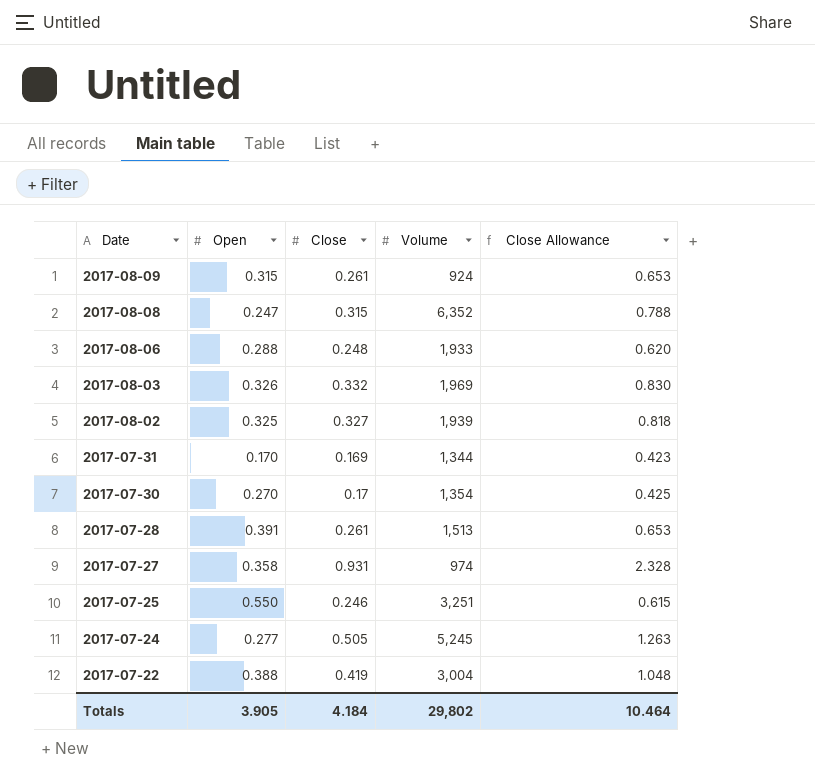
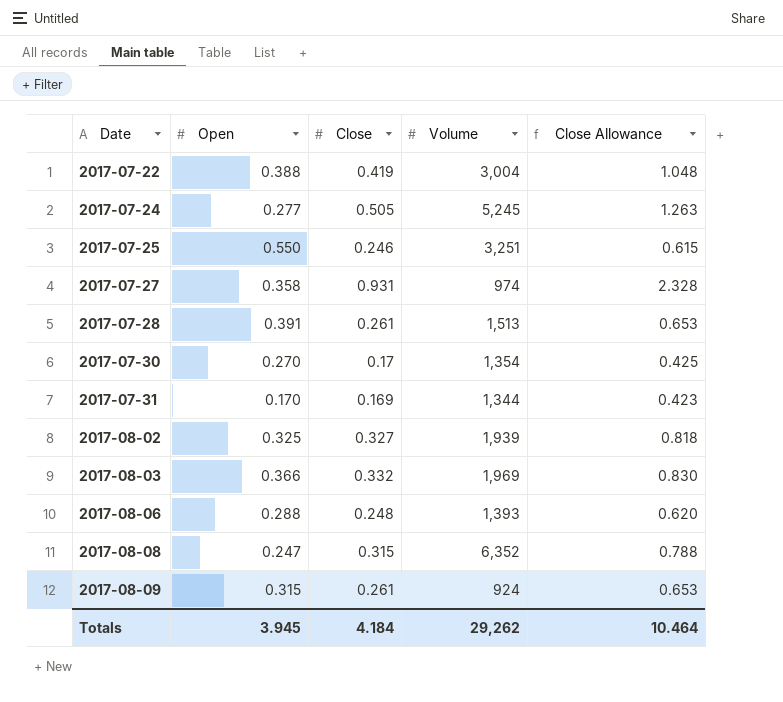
row order: Date descending -> Date ascending
2017-08-03 | Open: 0.326 -> 0.366
2017-08-06 | Volume: 1,933 -> 1,393
Totals | Open: 3.905 -> 3.945
Totals | Volume: 29,802 -> 29,262

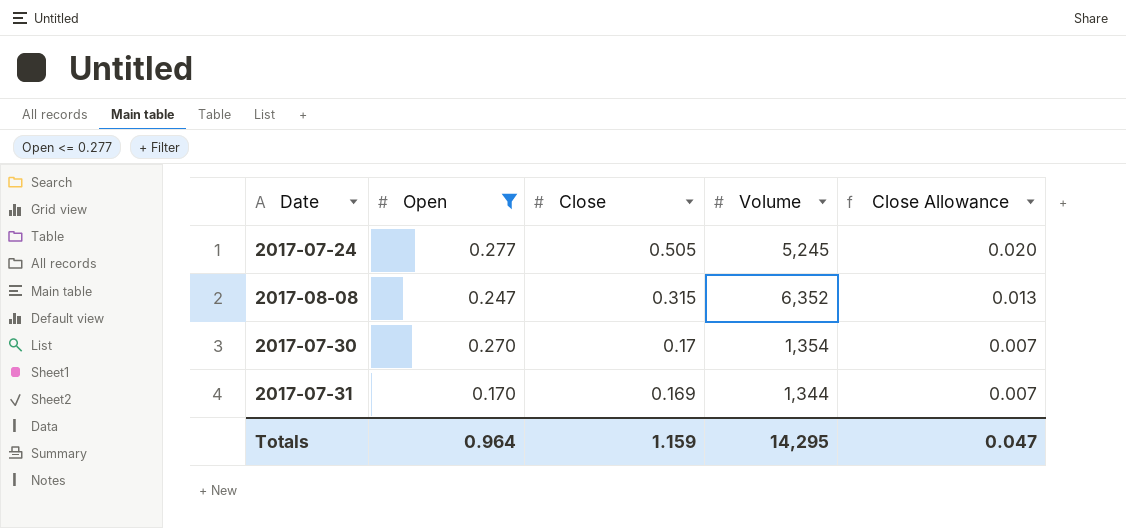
filter: none -> Open <= 0.277
row order: Date ascending -> Close descending
column Close Allowance | formula: [Close] * 2.5 -> [Close] * 0.04
Totals | Open: 3.945 -> 0.964
Totals | Close: 4.184 -> 1.159
Totals | Volume: 29,262 -> 14,295
Totals | Close Allowance: 10.464 -> 0.047

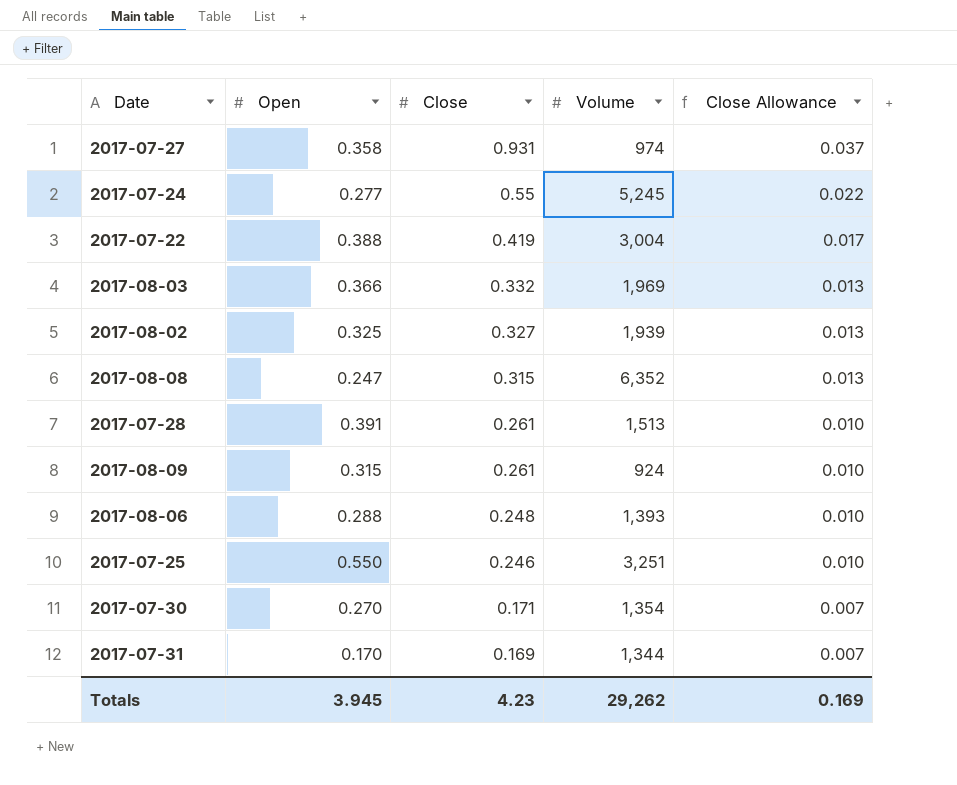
filter: Open <= 0.277 -> none
2017-07-24 | Close: 0.505 -> 0.55
2017-07-24 | Close Allowance: 0.020 -> 0.022
2017-07-30 | Close: 0.17 -> 0.171
Totals | Open: 0.964 -> 3.945
Totals | Close: 1.159 -> 4.23
Totals | Volume: 14,295 -> 29,262
Totals | Close Allowance: 0.047 -> 0.169

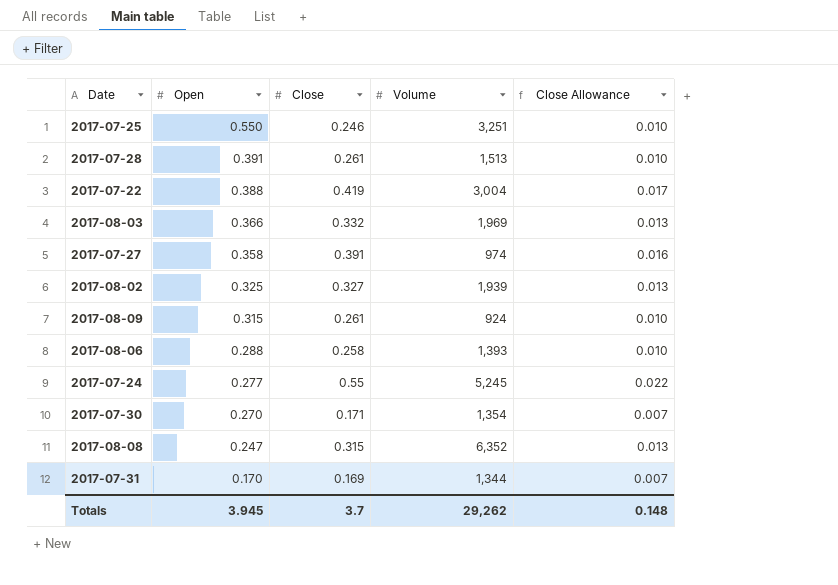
row order: Close descending -> Open descending
2017-07-27 | Close: 0.931 -> 0.391
2017-07-27 | Close Allowance: 0.037 -> 0.016
2017-08-06 | Close: 0.248 -> 0.258
Totals | Close: 4.23 -> 3.7
Totals | Close Allowance: 0.169 -> 0.148

